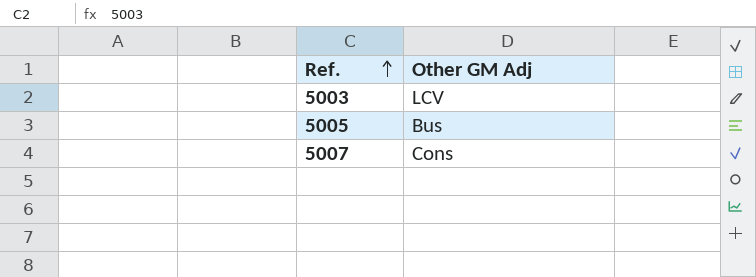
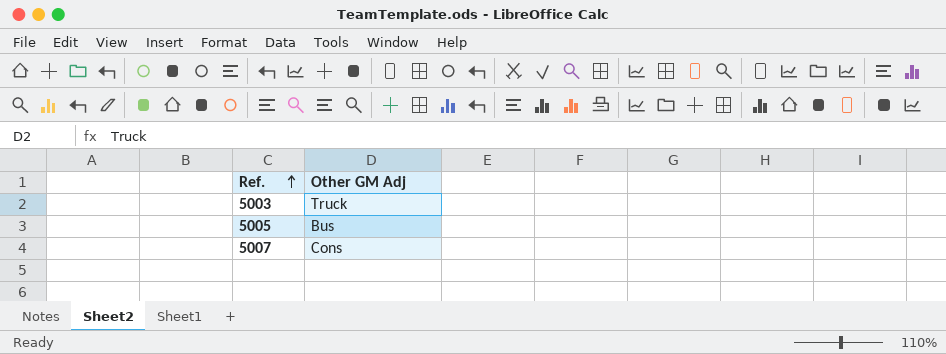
5003 | Other GM Adj: LCV -> Truck

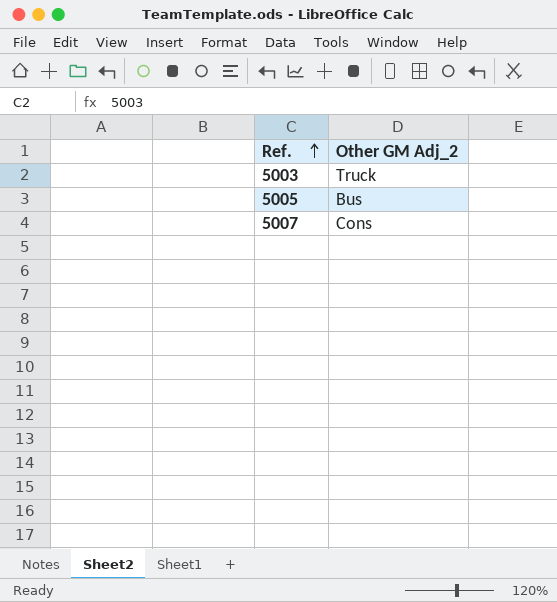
column name: Other GM Adj -> Other GM Adj_2

